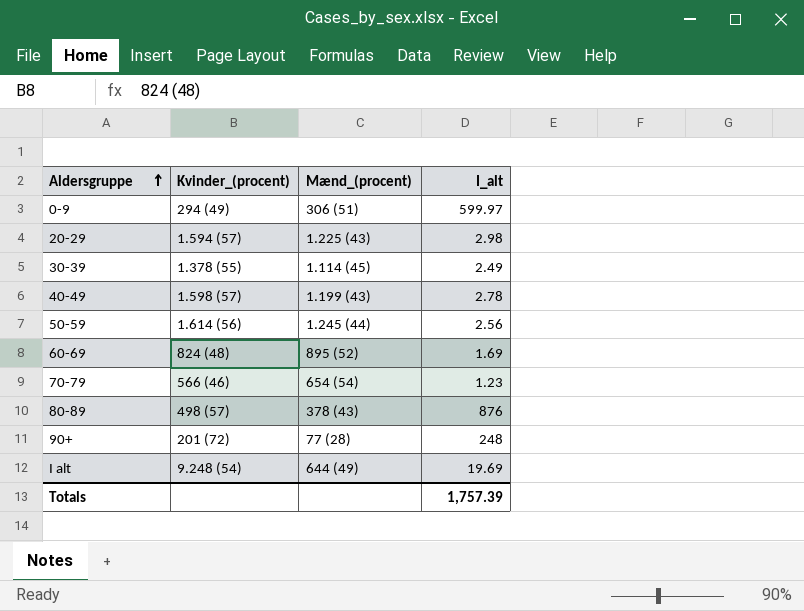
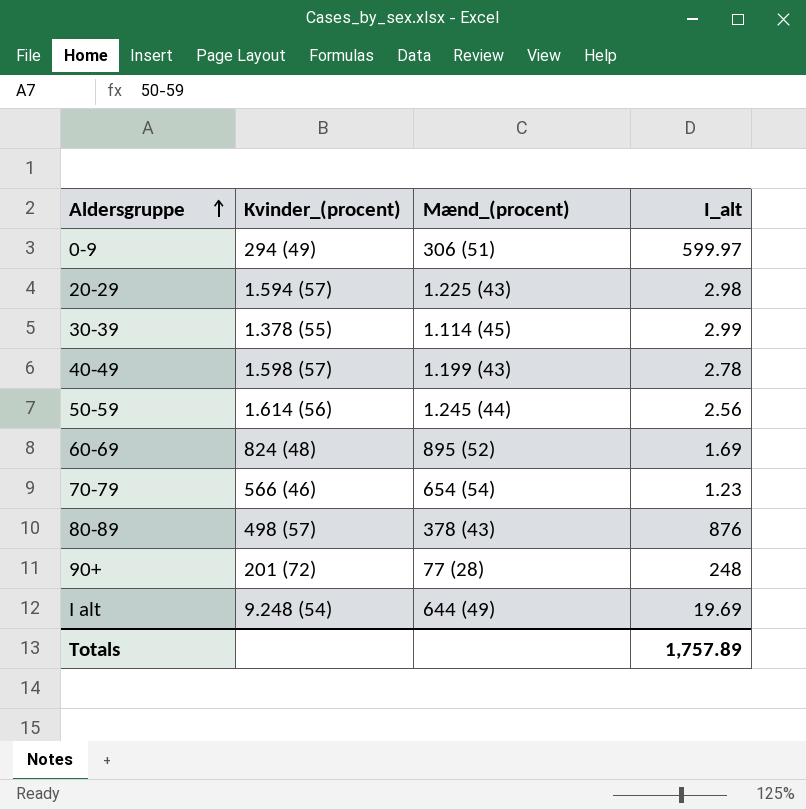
30-39 | I_alt: 2.49 -> 2.99
Totals | I_alt: 1,757.39 -> 1,757.89

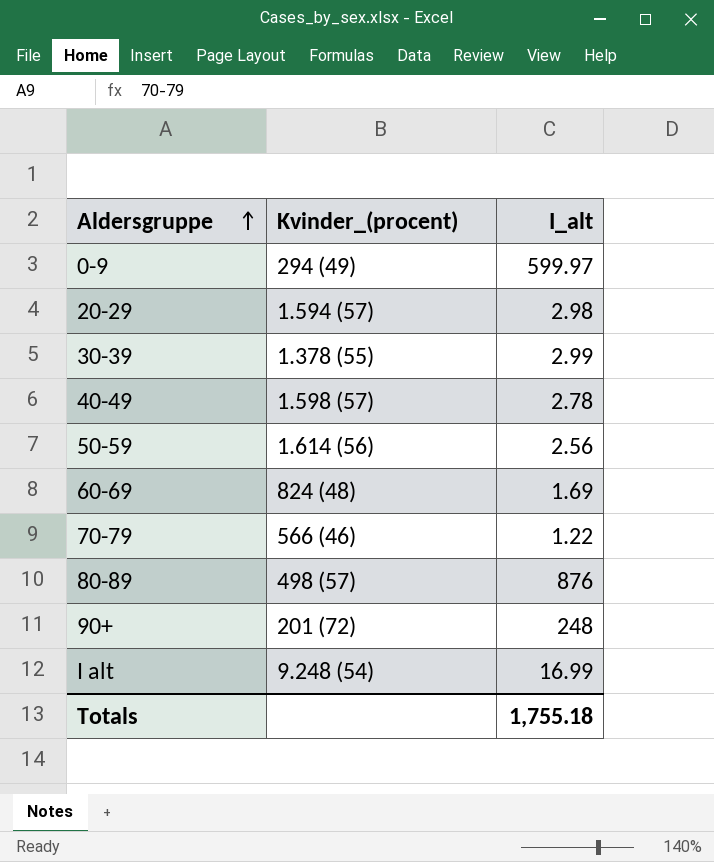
column Mænd_(procent) | position: 3 -> none
70-79 | I_alt: 1.23 -> 1.22
I alt | I_alt: 19.69 -> 16.99
Totals | I_alt: 1,757.89 -> 1,755.18

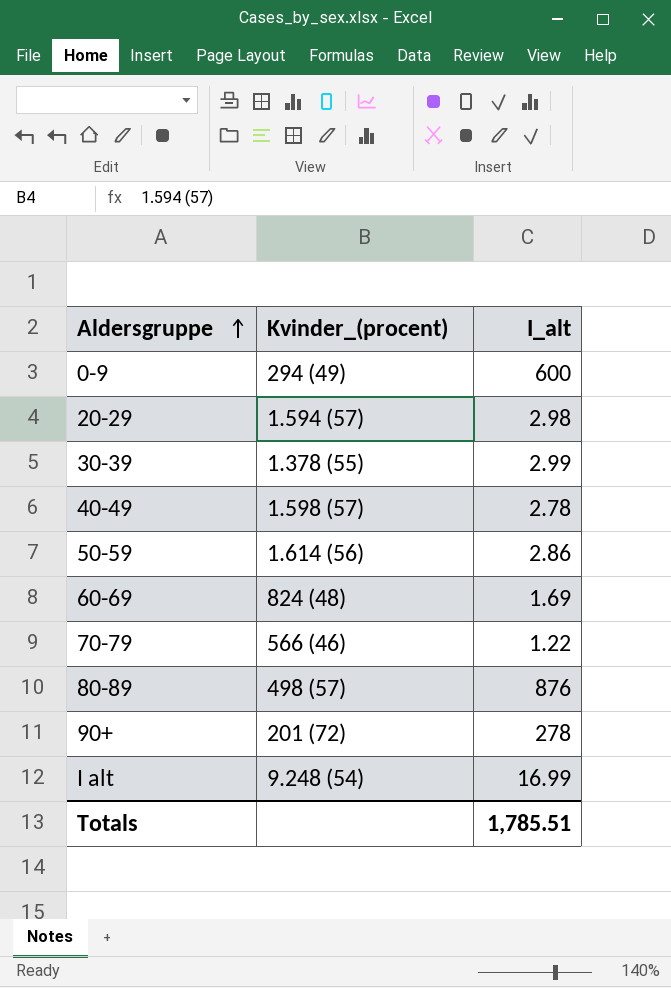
0-9 | I_alt: 599.97 -> 600
50-59 | I_alt: 2.56 -> 2.86
90+ | I_alt: 248 -> 278
Totals | I_alt: 1,755.18 -> 1,785.51

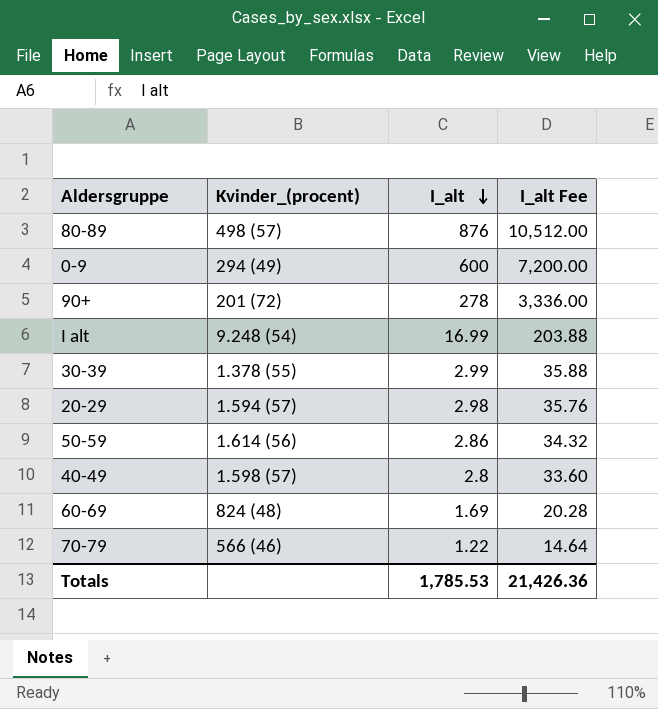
row order: Aldersgruppe ascending -> I_alt descending
column I_alt Fee | formula: none -> [I_alt] * 12
40-49 | I_alt: 2.78 -> 2.8
Totals | I_alt: 1,785.51 -> 1,785.53

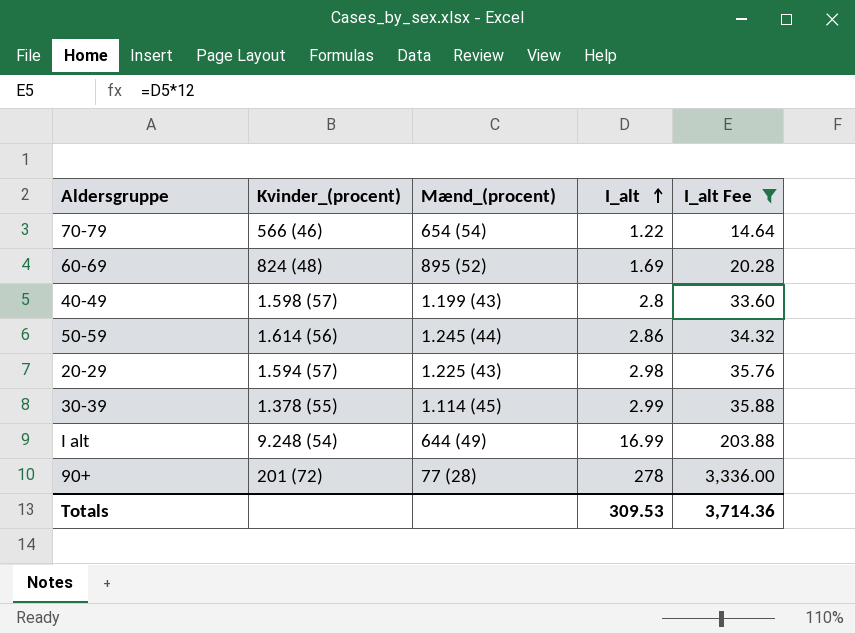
filter: none -> I_alt Fee <= 3,336.00
row order: I_alt descending -> I_alt ascending
column Mænd_(procent) | position: none -> 3
Totals | I_alt: 1,785.53 -> 309.53
Totals | I_alt Fee: 21,426.36 -> 3,714.36

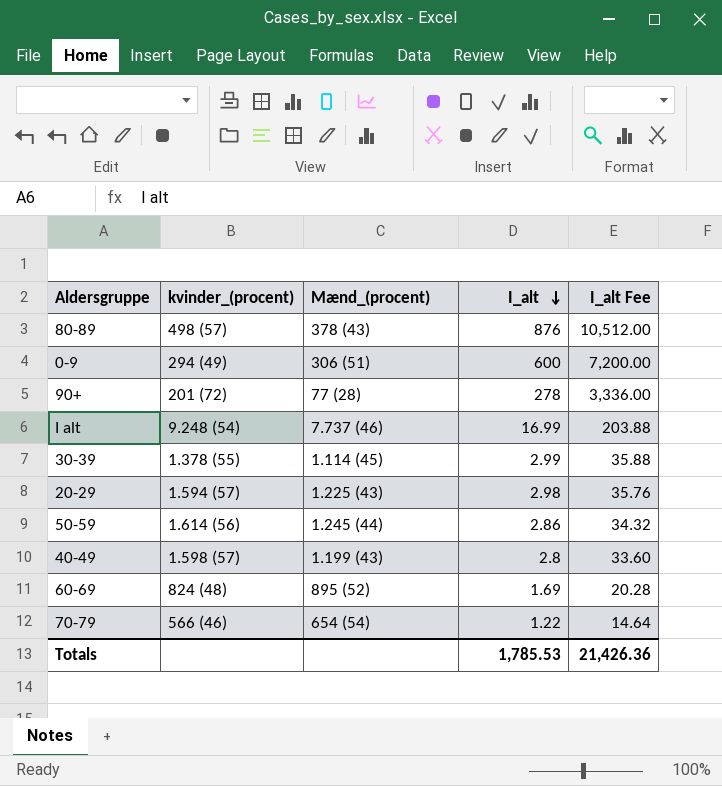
filter: I_alt Fee <= 3,336.00 -> none
row order: I_alt ascending -> I_alt descending
column name: Kvinder_(procent) -> kvinder_(procent)
I alt | Mænd_(procent): 644 (49) -> 7.737 (46)
Totals | I_alt: 309.53 -> 1,785.53
Totals | I_alt Fee: 3,714.36 -> 21,426.36

